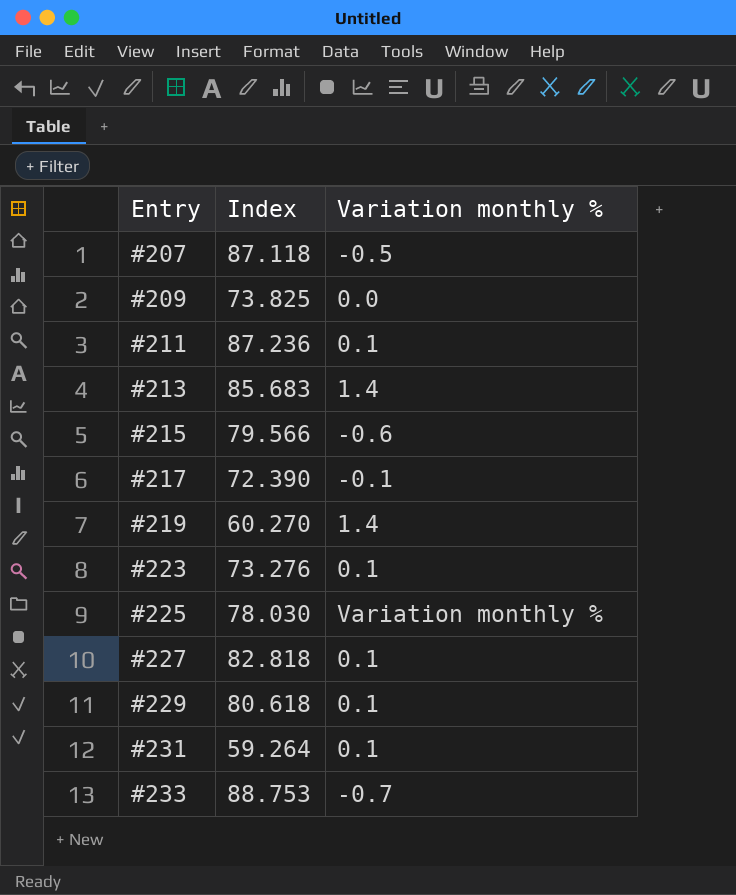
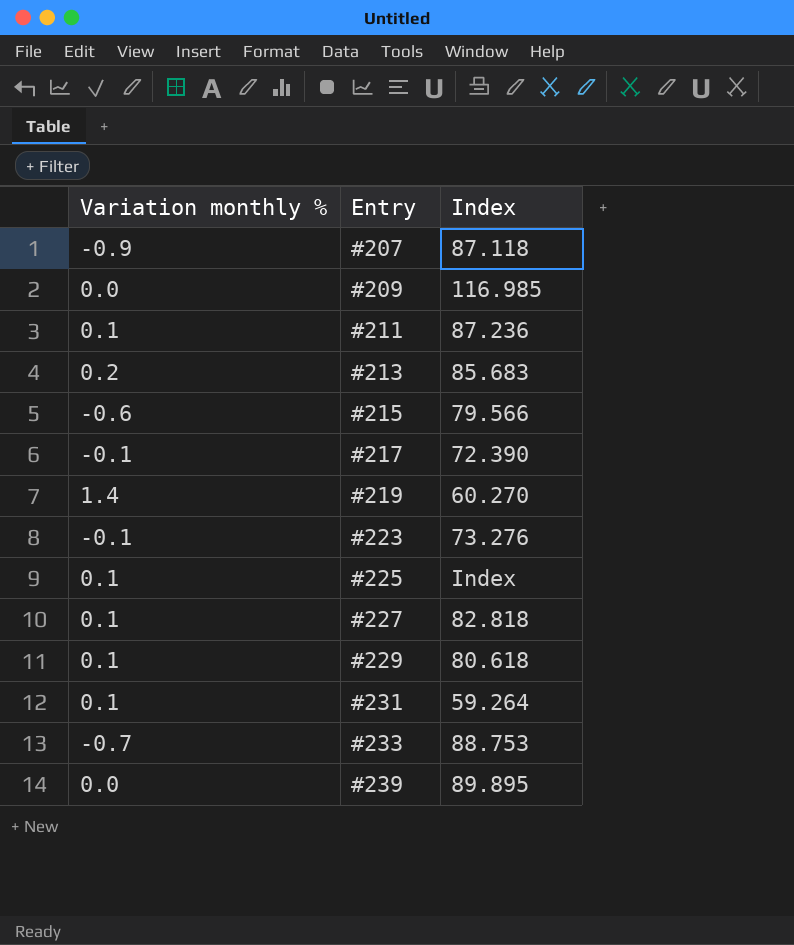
column Variation monthly % | position: 3 -> 1
#207 | Variation monthly %: -0.5 -> -0.9
#209 | Index: 73.825 -> 116.985
#213 | Variation monthly %: 1.4 -> 0.2
#223 | Variation monthly %: 0.1 -> -0.1
#225 | Variation monthly %: Variation monthly % -> 0.1
#225 | Index: 78.030 -> Index
row #239: none -> 0.0 | 89.895

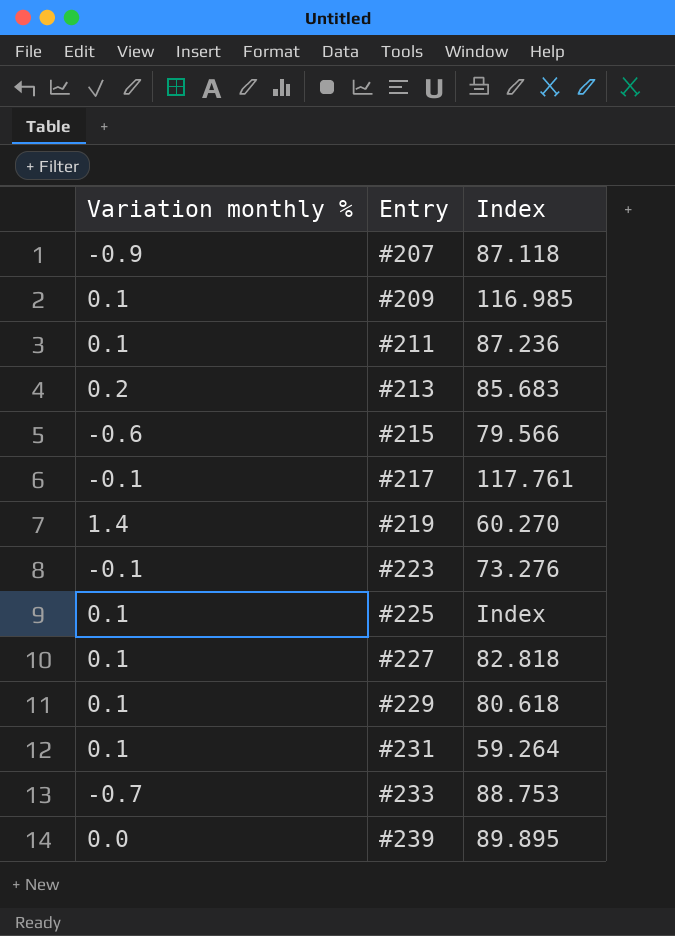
#209 | Variation monthly %: 0.0 -> 0.1
#217 | Index: 72.390 -> 117.761

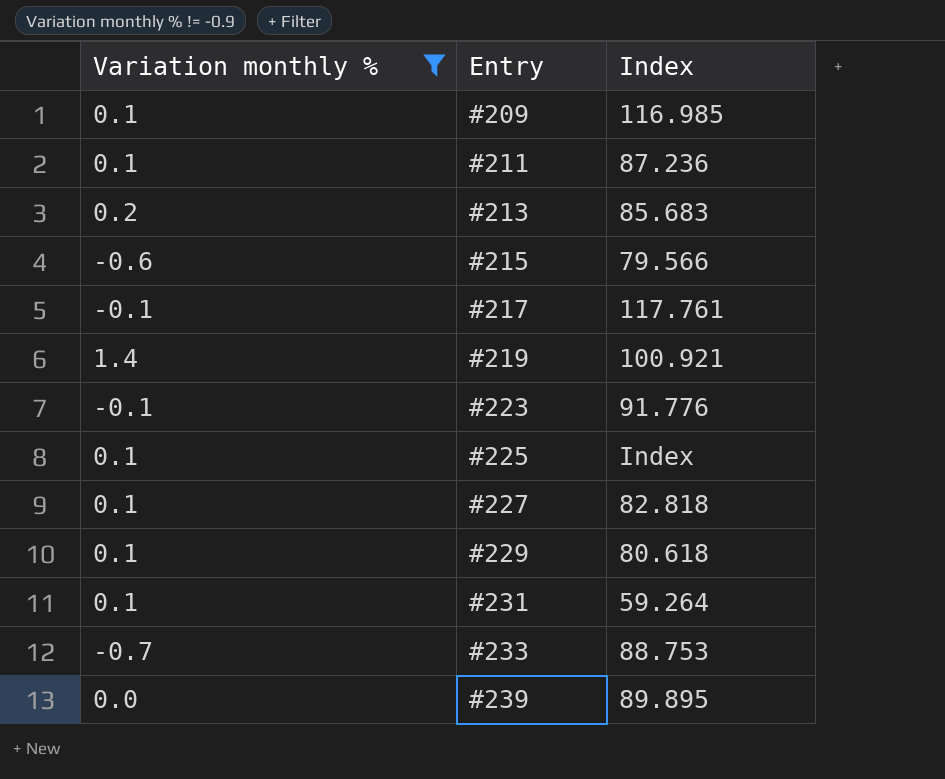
filter: none -> Variation monthly % != -0.9
#219 | Index: 60.270 -> 100.921
#223 | Index: 73.276 -> 91.776

